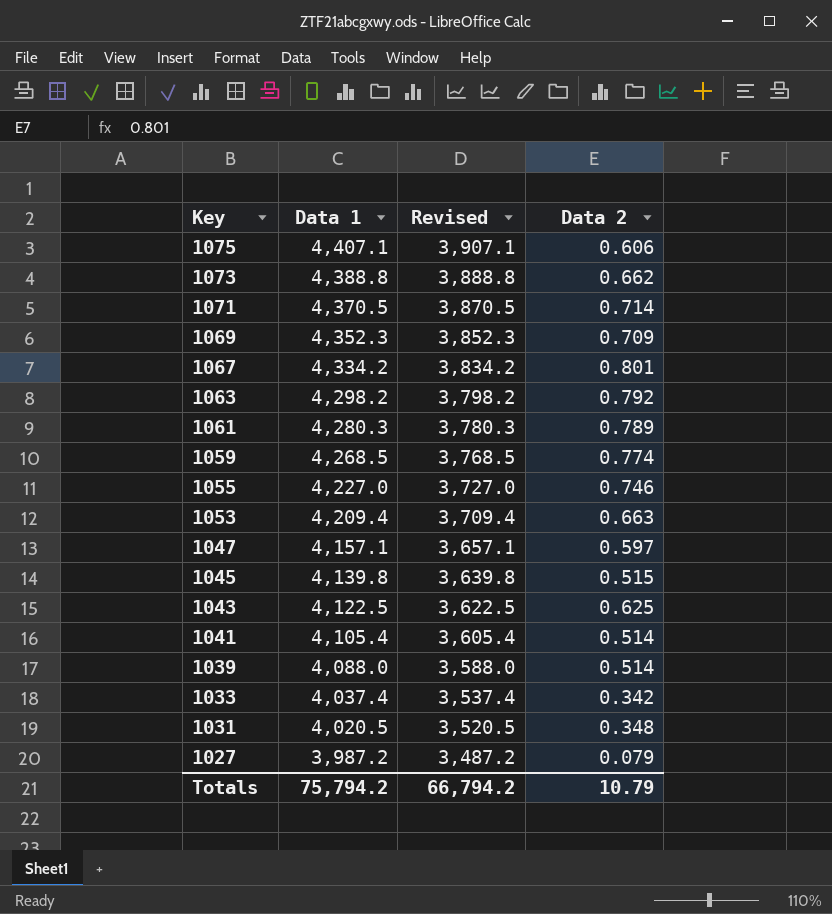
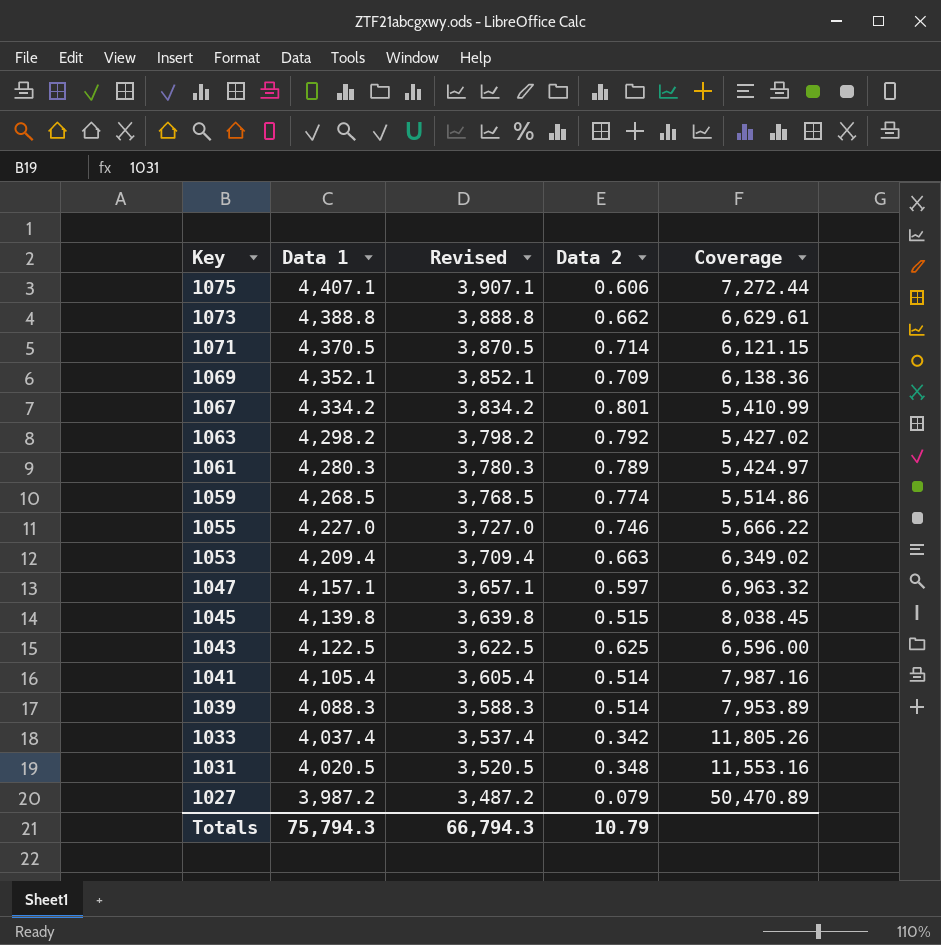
column Coverage | formula: none -> [Data 1] / [Data 2]
1069 | Data 1: 4,352.3 -> 4,352.1
1069 | Revised: 3,852.3 -> 3,852.1
1039 | Data 1: 4,088.0 -> 4,088.3
1039 | Revised: 3,588.0 -> 3,588.3
Totals | Data 1: 75,794.2 -> 75,794.3
Totals | Revised: 66,794.2 -> 66,794.3

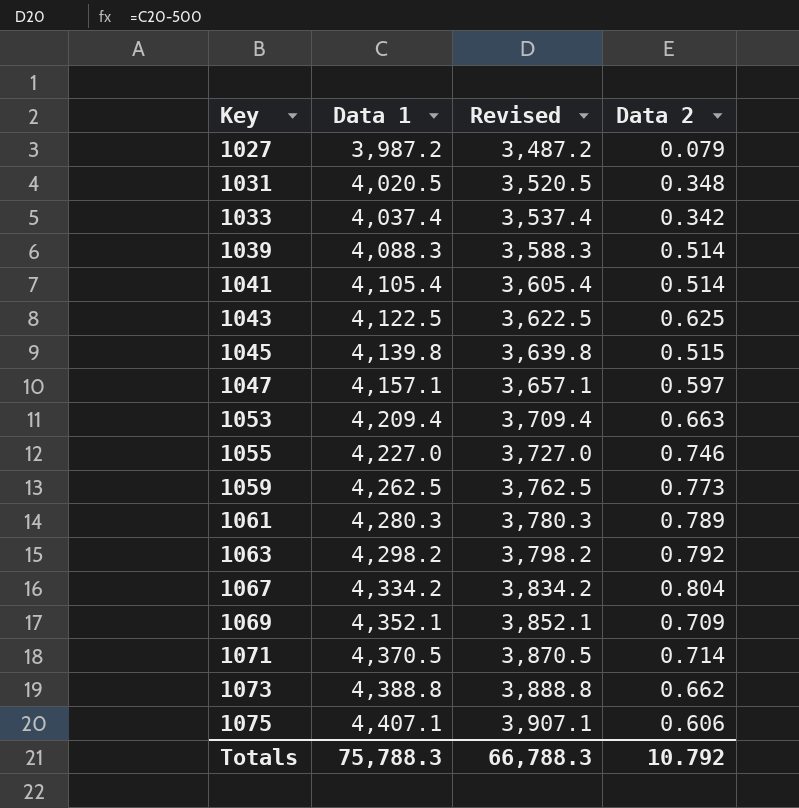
row order: Key descending -> Key ascending
column Coverage | formula: [Data 1] / [Data 2] -> none
1059 | Data 1: 4,268.5 -> 4,262.5
1059 | Revised: 3,768.5 -> 3,762.5
1059 | Data 2: 0.774 -> 0.773
1067 | Data 2: 0.801 -> 0.804
Totals | Data 1: 75,794.3 -> 75,788.3
Totals | Revised: 66,794.3 -> 66,788.3
Totals | Data 2: 10.79 -> 10.792

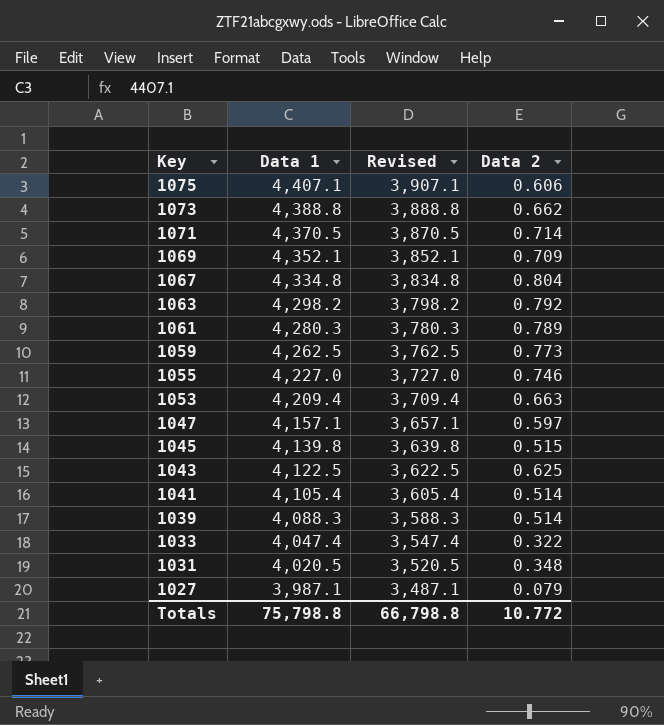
row order: Key ascending -> Key descending
1067 | Data 1: 4,334.2 -> 4,334.8
1067 | Revised: 3,834.2 -> 3,834.8
1033 | Data 1: 4,037.4 -> 4,047.4
1033 | Revised: 3,537.4 -> 3,547.4
1033 | Data 2: 0.342 -> 0.322
1027 | Data 1: 3,987.2 -> 3,987.1
1027 | Revised: 3,487.2 -> 3,487.1
Totals | Data 1: 75,788.3 -> 75,798.8
Totals | Revised: 66,788.3 -> 66,798.8
Totals | Data 2: 10.792 -> 10.772

